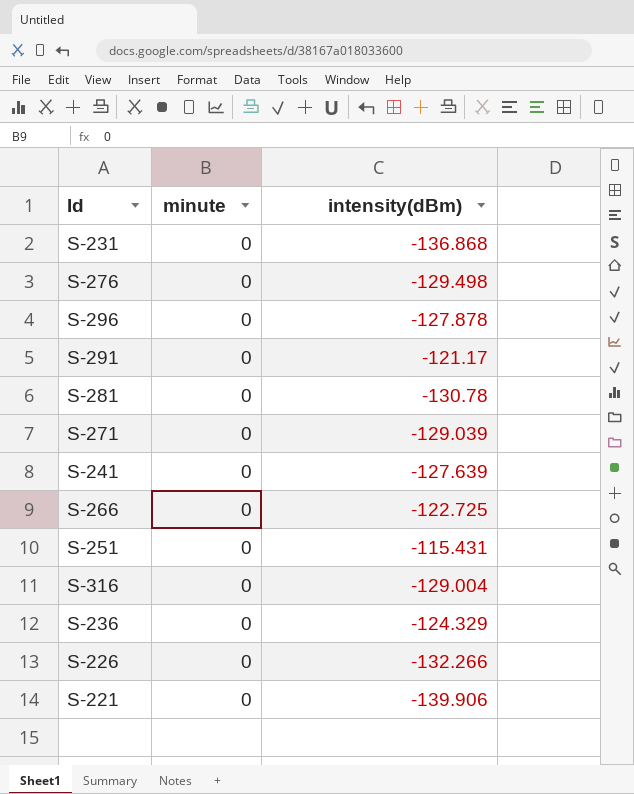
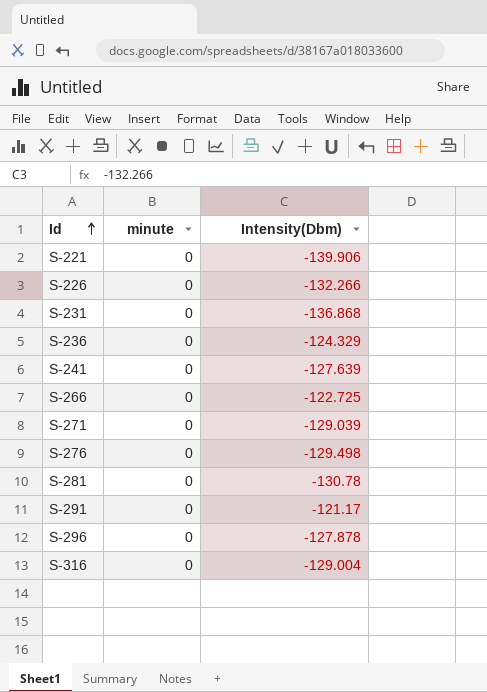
row order: none -> Id ascending
column name: intensity(dBm) -> Intensity(Dbm)
row S-251: 0 | -115.431 -> none

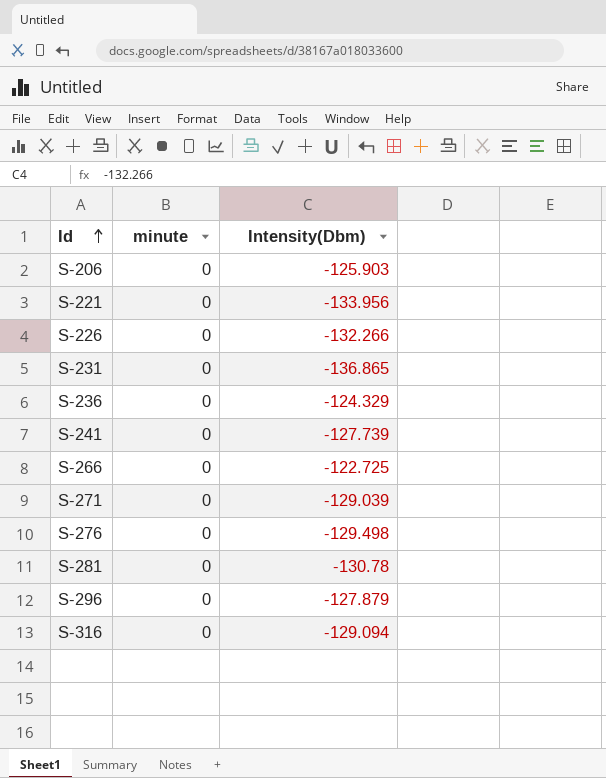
row S-291: 0 | -121.17 -> none
row S-206: none -> 0 | -125.903
S-221 | Intensity(Dbm): -139.906 -> -133.956
S-231 | Intensity(Dbm): -136.868 -> -136.865
S-241 | Intensity(Dbm): -127.639 -> -127.739
S-296 | Intensity(Dbm): -127.878 -> -127.879
S-316 | Intensity(Dbm): -129.004 -> -129.094

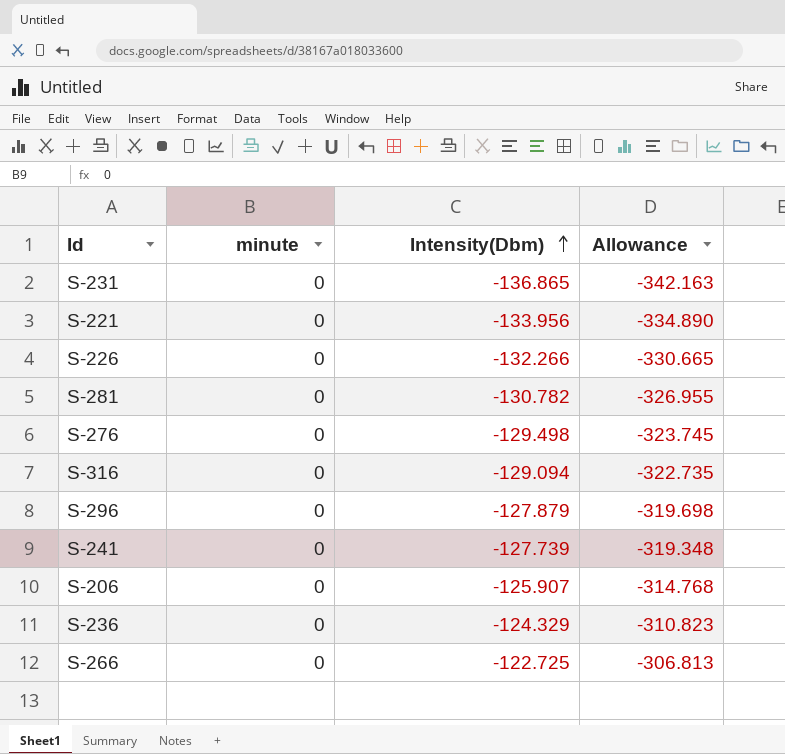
row order: Id ascending -> Intensity(Dbm) ascending
column Allowance | formula: none -> [Intensity(Dbm)] * 2.5
row S-271: 0 | -129.039 -> none
S-281 | Intensity(Dbm): -130.78 -> -130.782
S-206 | Intensity(Dbm): -125.903 -> -125.907

